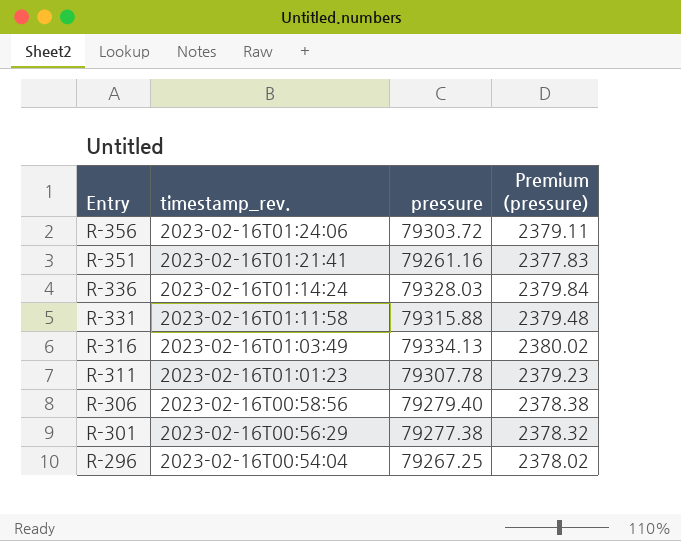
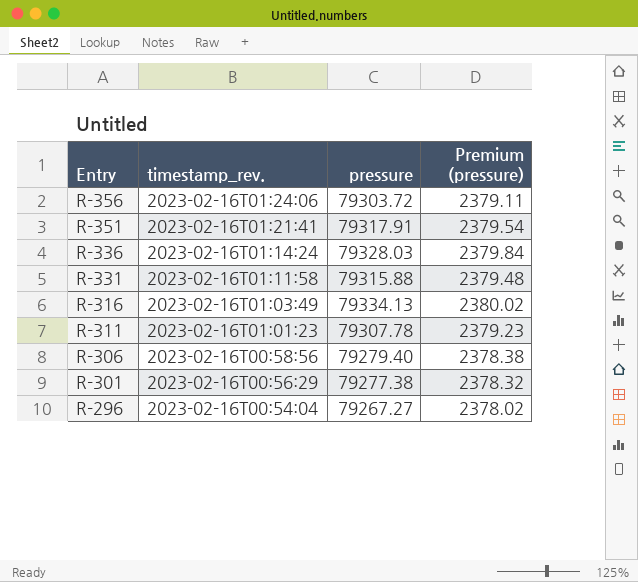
R-351 | pressure: 79261.16 -> 79317.91
R-351 | Premium (pressure): 2377.83 -> 2379.54
R-296 | pressure: 79267.25 -> 79267.27

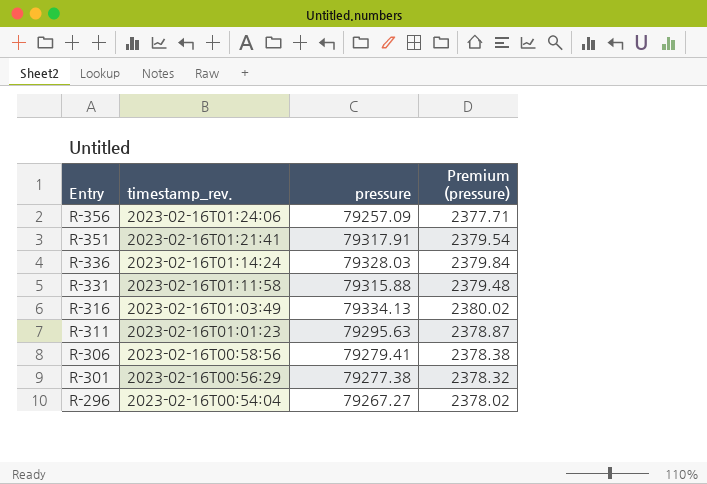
R-356 | pressure: 79303.72 -> 79257.09
R-356 | Premium (pressure): 2379.11 -> 2377.71
R-311 | pressure: 79307.78 -> 79295.63
R-311 | Premium (pressure): 2379.23 -> 2378.87
R-306 | pressure: 79279.40 -> 79279.41

